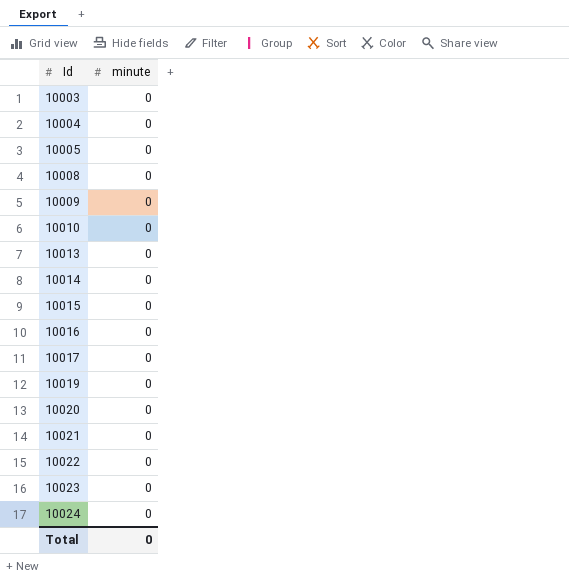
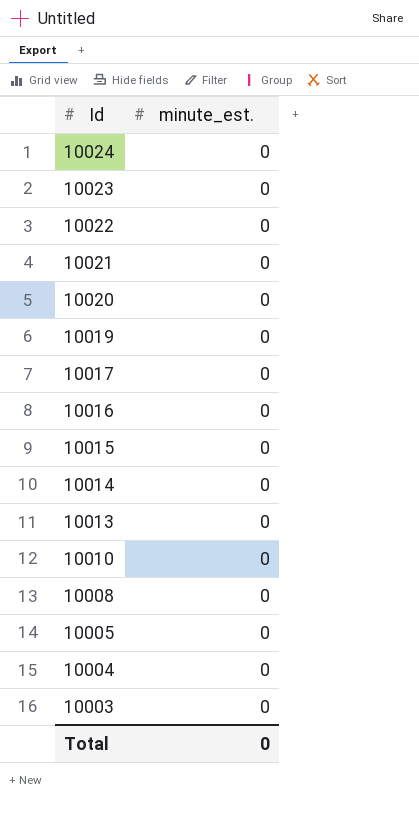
row order: Id ascending -> Id descending
column name: minute -> minute_est.
row 10009: 0 -> none

